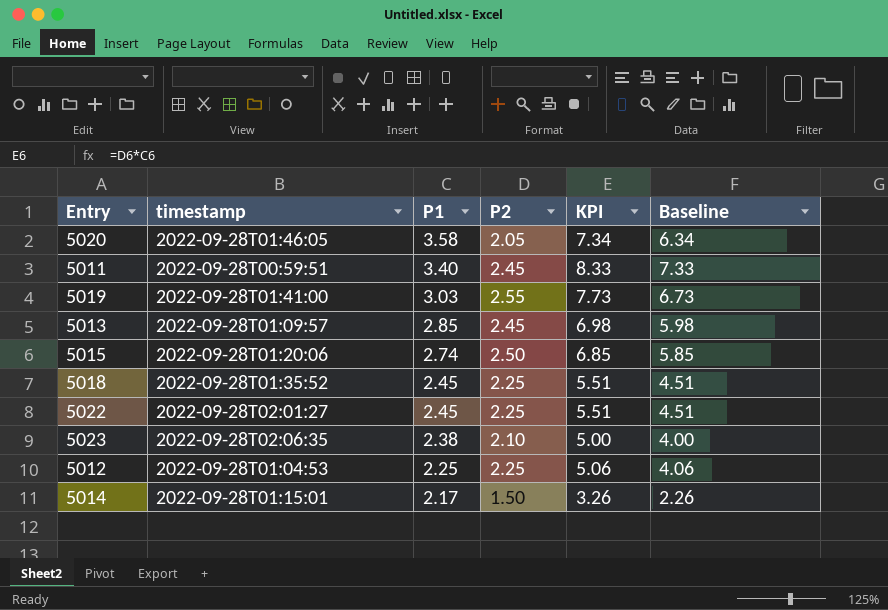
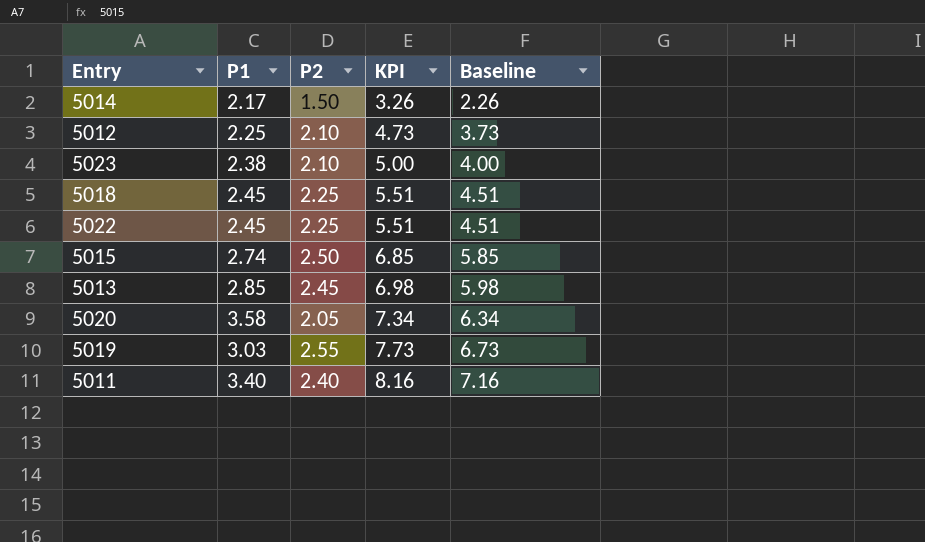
row order: P1 descending -> KPI ascending
column timestamp | position: 2 -> none
5012 | P2: 2.25 -> 2.10
5012 | KPI: 5.06 -> 4.73
5012 | Baseline: 4.06 -> 3.73
5011 | P2: 2.45 -> 2.40
5011 | KPI: 8.33 -> 8.16
5011 | Baseline: 7.33 -> 7.16

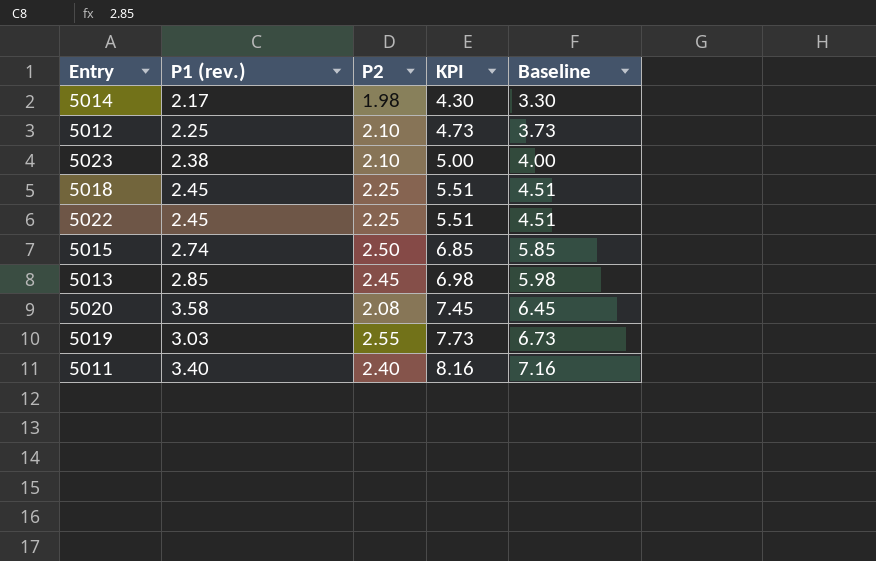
column name: P1 -> P1 (rev.)
5014 | P2: 1.50 -> 1.98
5014 | KPI: 3.26 -> 4.30
5014 | Baseline: 2.26 -> 3.30
5020 | P2: 2.05 -> 2.08
5020 | KPI: 7.34 -> 7.45
5020 | Baseline: 6.34 -> 6.45

